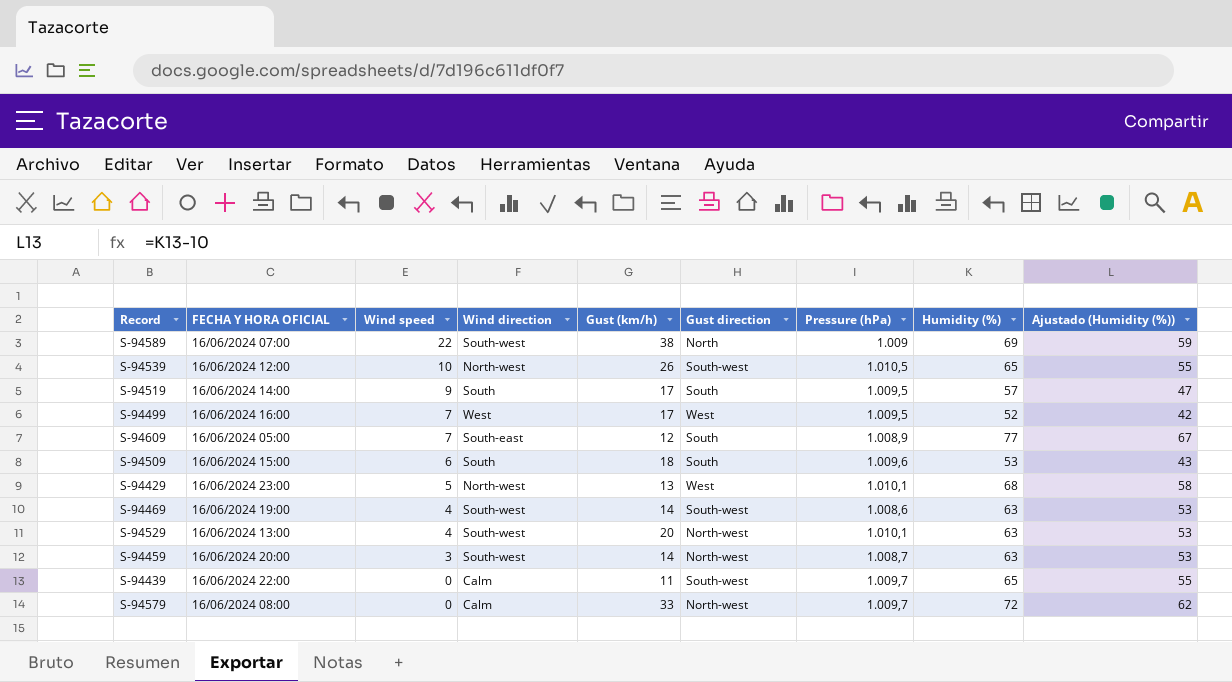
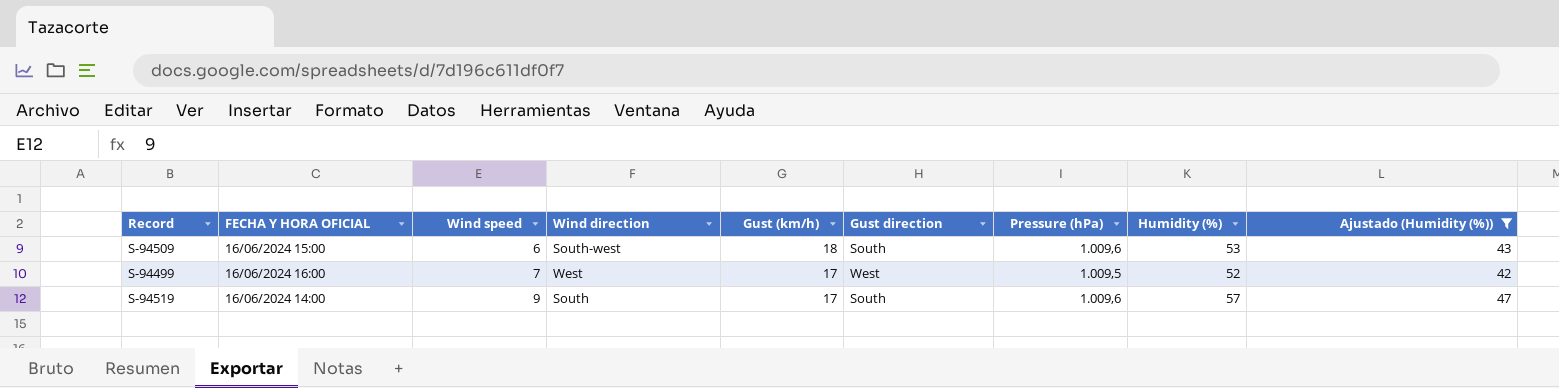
filter: none -> Ajustado (Humidity (%)) <= 47
row order: Wind speed descending -> Wind speed ascending
S-94509 | Wind direction: South -> South-west
S-94519 | Pressure (hPa): 1.009,5 -> 1.009,6

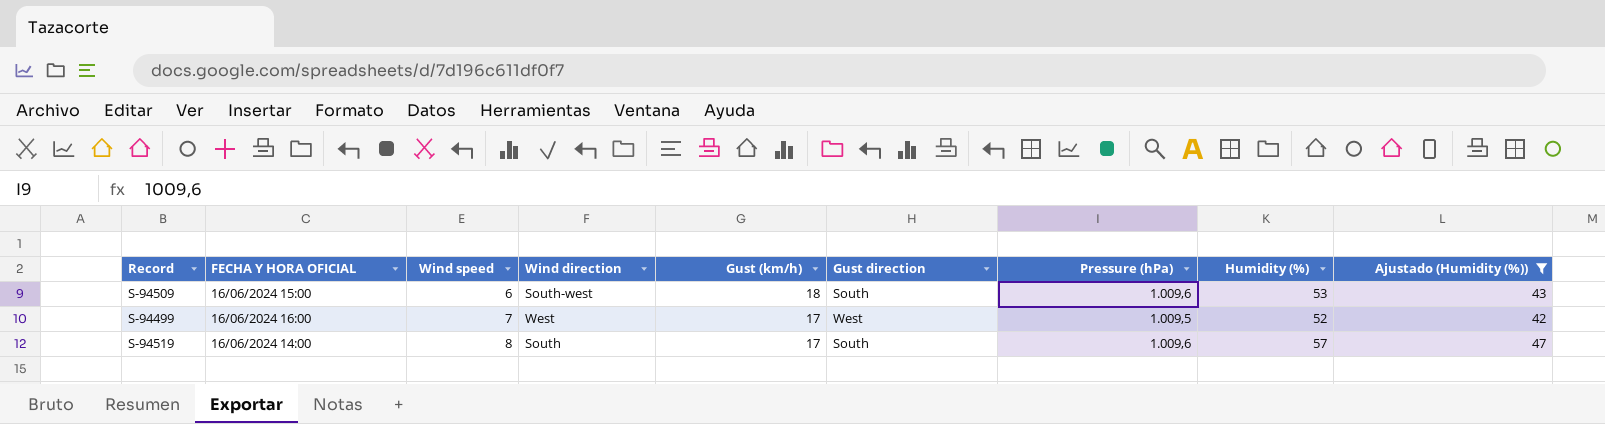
S-94519 | Wind speed: 9 -> 8

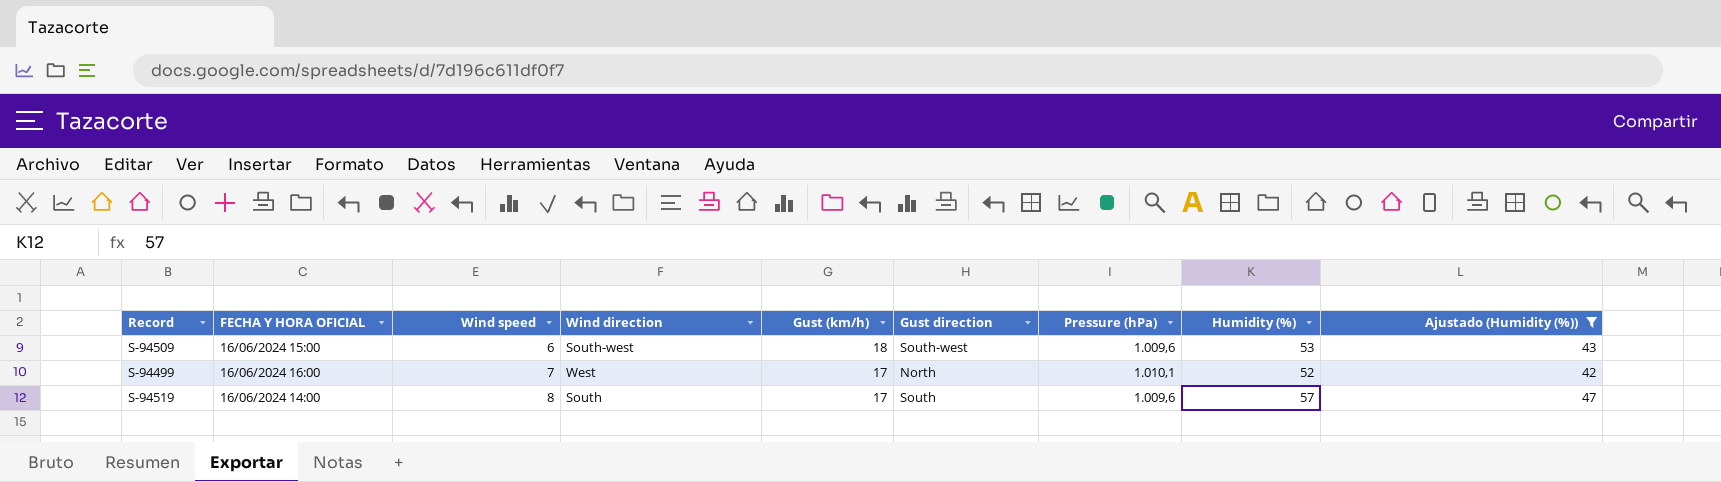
S-94509 | Gust direction: South -> South-west
S-94499 | Gust direction: West -> North
S-94499 | Pressure (hPa): 1.009,5 -> 1.010,1

